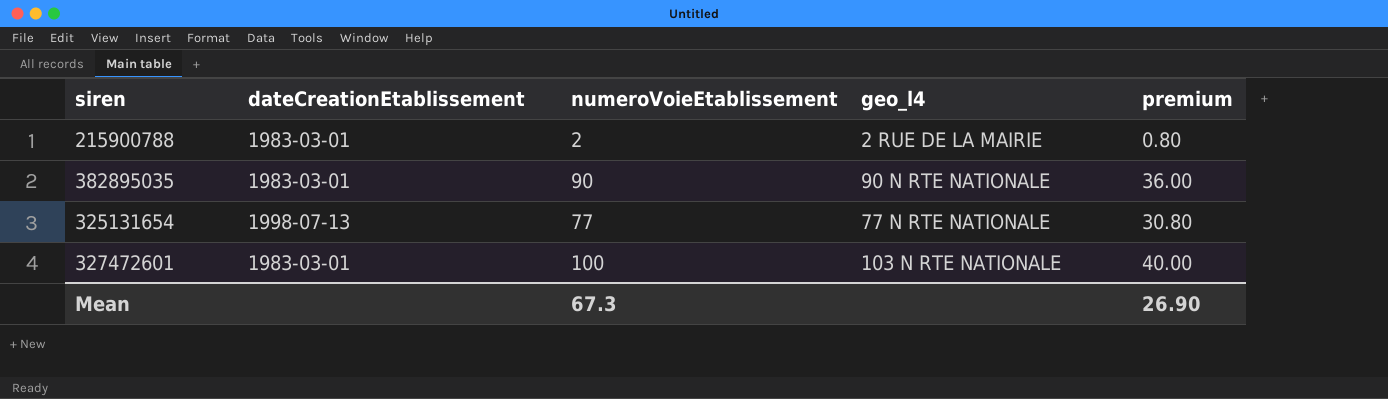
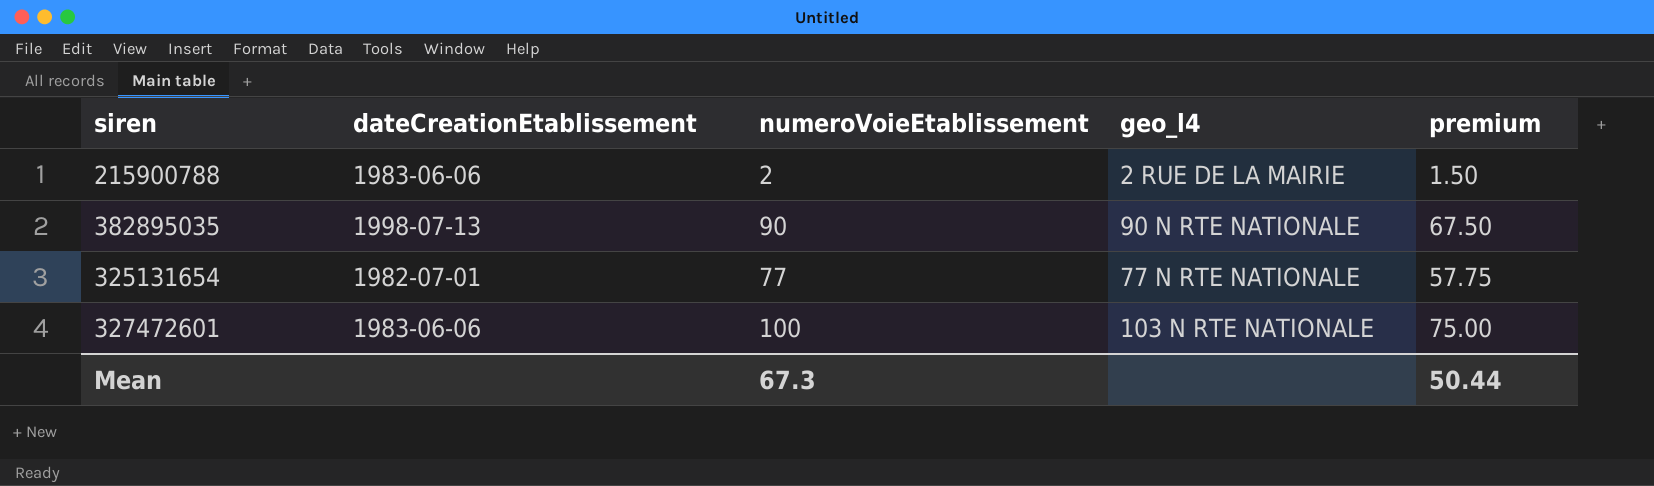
column premium | formula: [numeroVoieEtablissement] * 0.4 -> [numeroVoieEtablissement] * 0.75
215900788 | dateCreationEtablissement: 1983-03-01 -> 1983-06-06
382895035 | dateCreationEtablissement: 1983-03-01 -> 1998-07-13
325131654 | dateCreationEtablissement: 1998-07-13 -> 1982-07-01
327472601 | dateCreationEtablissement: 1983-03-01 -> 1983-06-06
Mean | premium: 26.90 -> 50.44

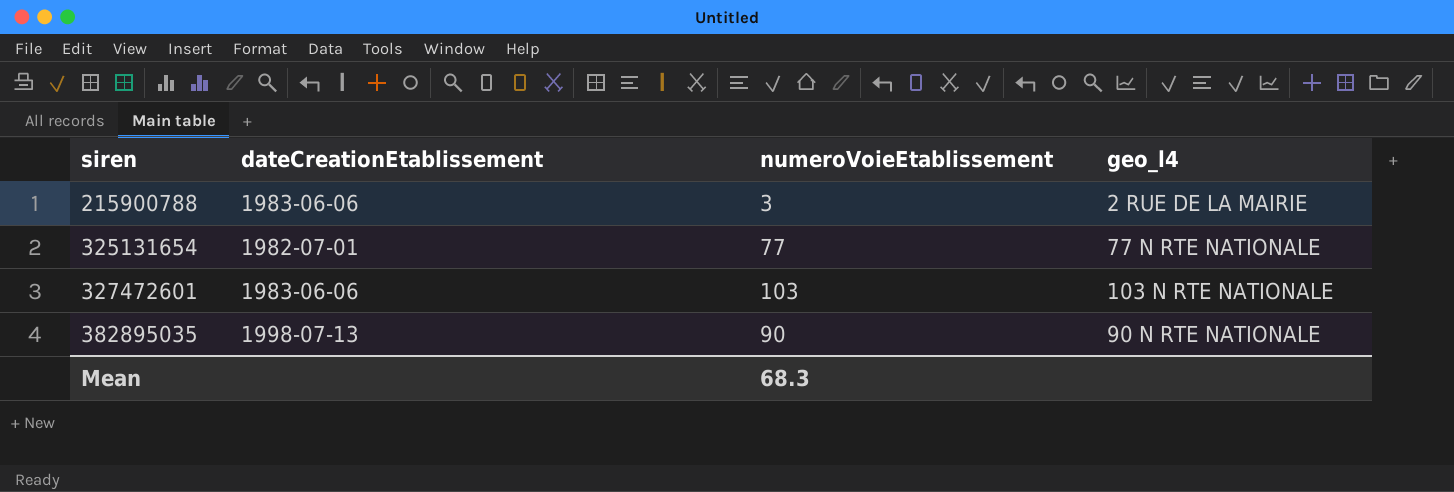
row order: none -> siren ascending
column premium | formula: [numeroVoieEtablissement] * 0.75 -> none
215900788 | numeroVoieEtablissement: 2 -> 3
327472601 | numeroVoieEtablissement: 100 -> 103
Mean | numeroVoieEtablissement: 67.3 -> 68.3

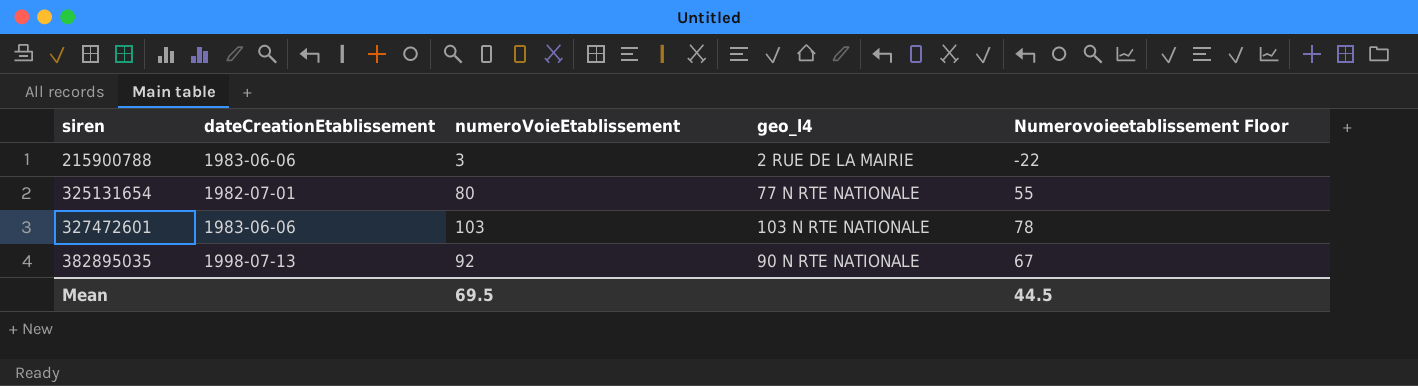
column Numerovoieetablissement Floor | formula: none -> [numeroVoieEtablissement] - 25
325131654 | numeroVoieEtablissement: 77 -> 80
382895035 | numeroVoieEtablissement: 90 -> 92
Mean | numeroVoieEtablissement: 68.3 -> 69.5

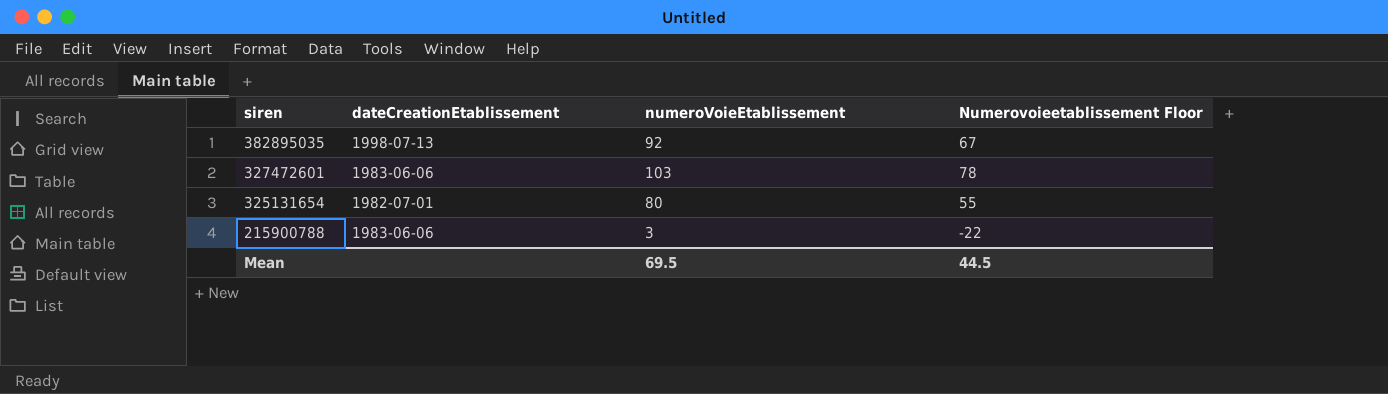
row order: siren ascending -> siren descending
column geo_l4 | position: 4 -> none

